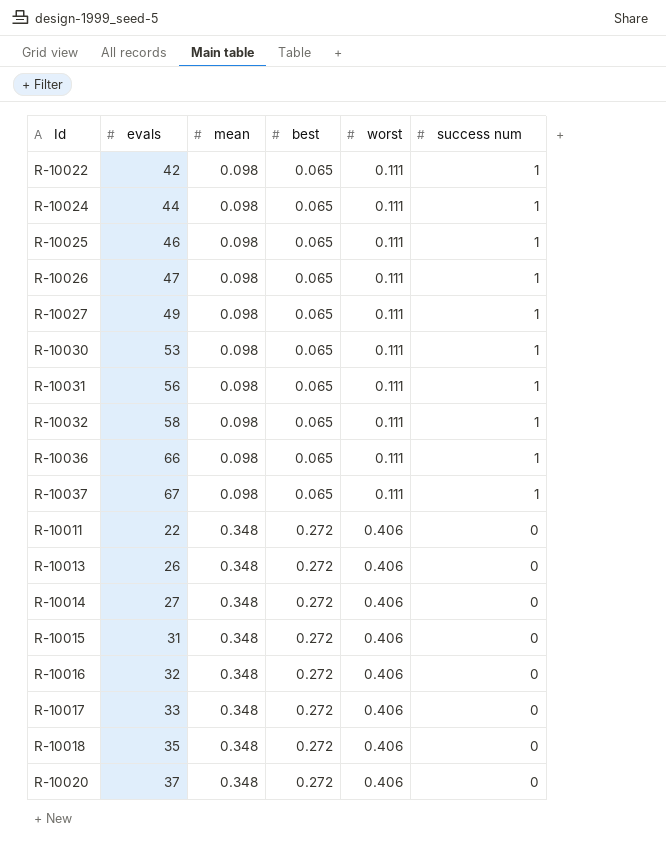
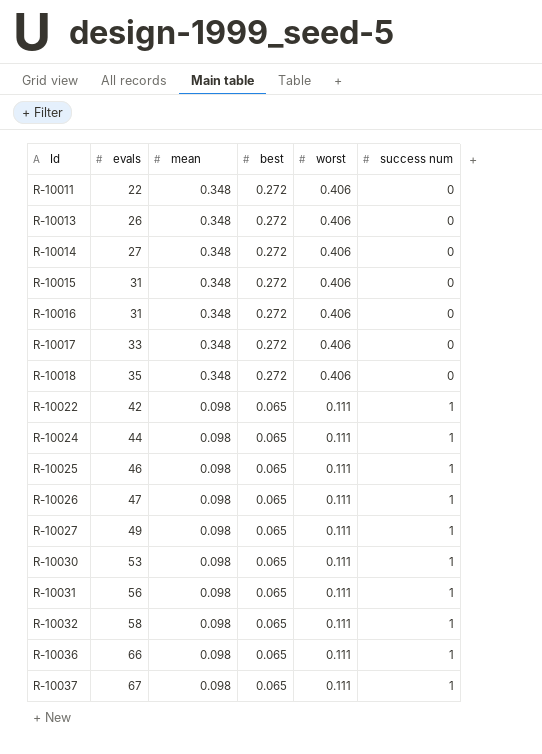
row order: mean ascending -> Id ascending
row R-10020: 37 | 0.348 | 0.272 | 0.406 | 0 -> none
R-10016 | evals: 32 -> 31

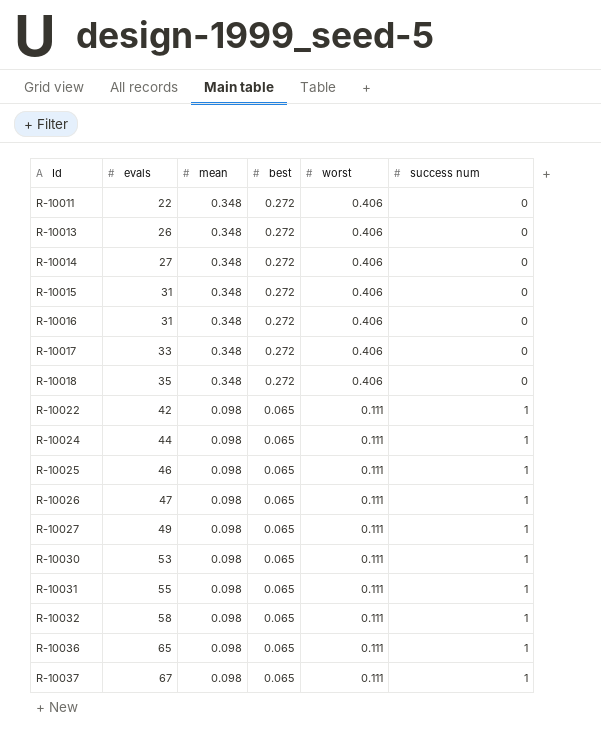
R-10031 | evals: 56 -> 55
R-10036 | evals: 66 -> 65

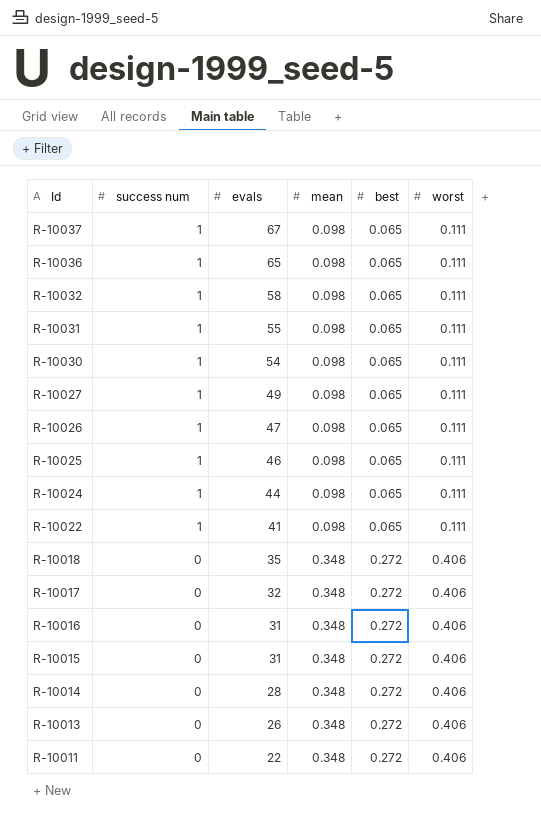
row order: Id ascending -> Id descending
column success num | position: 6 -> 2
R-10030 | evals: 53 -> 54
R-10022 | evals: 42 -> 41
R-10017 | evals: 33 -> 32
R-10014 | evals: 27 -> 28

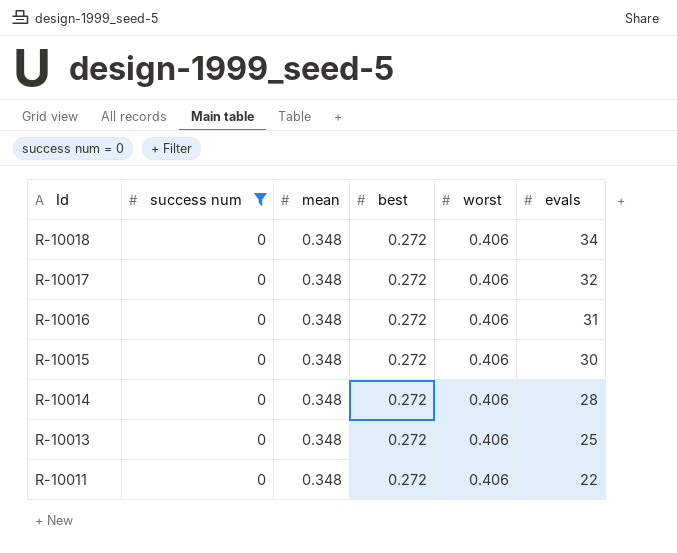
filter: none -> success num = 0
column evals | position: 3 -> 6
R-10018 | evals: 35 -> 34
R-10015 | evals: 31 -> 30
R-10013 | evals: 26 -> 25

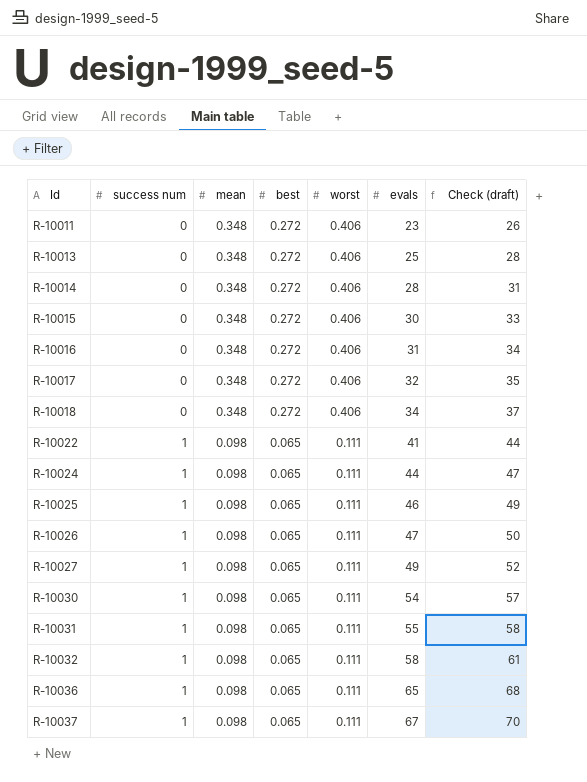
filter: success num = 0 -> none
row order: Id descending -> Id ascending
column Check (draft) | formula: none -> [evals] + 3
R-10011 | evals: 22 -> 23

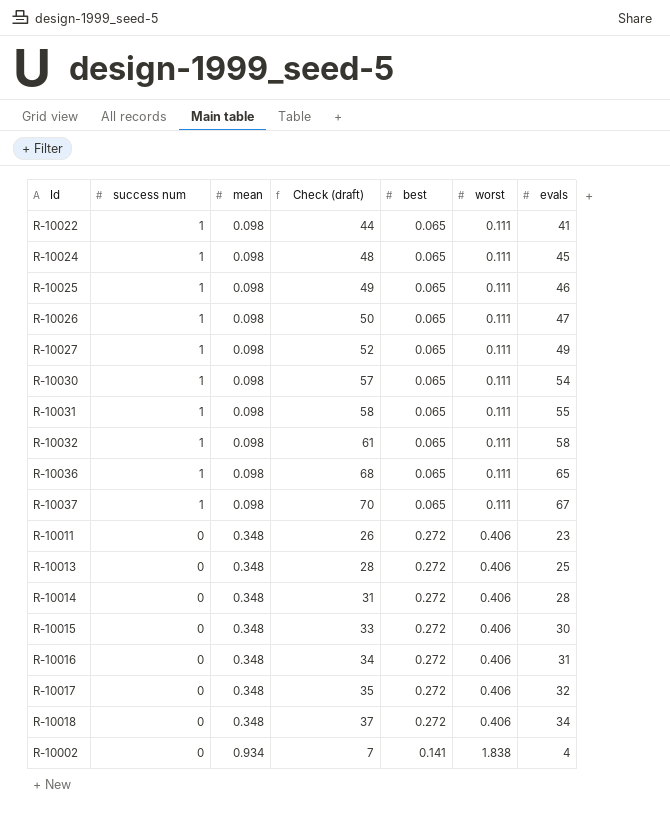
row order: Id ascending -> success num descending
column Check (draft) | position: 7 -> 4
R-10024 | Check (draft): 47 -> 48
R-10024 | evals: 44 -> 45
row R-10002: none -> 0 | 0.934 | 7 | 0.141 | 1.838 | 4

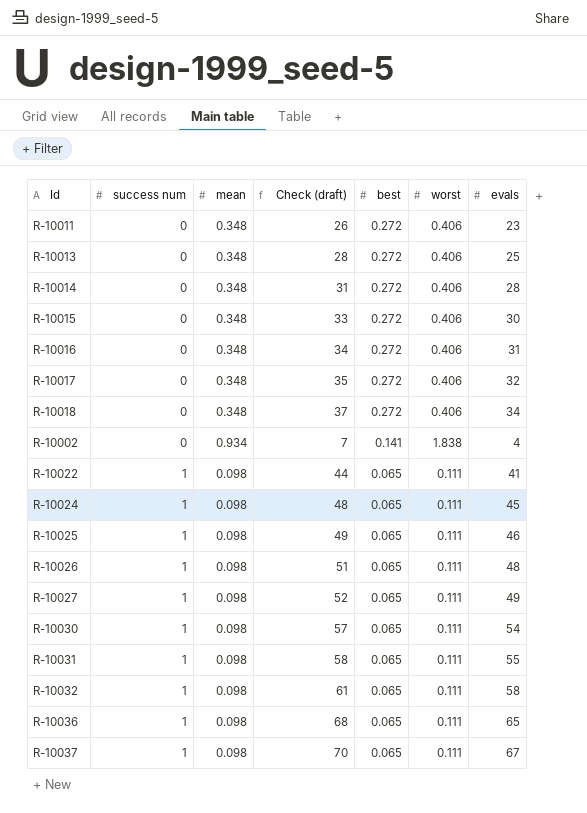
row order: success num descending -> success num ascending
R-10026 | Check (draft): 50 -> 51
R-10026 | evals: 47 -> 48

